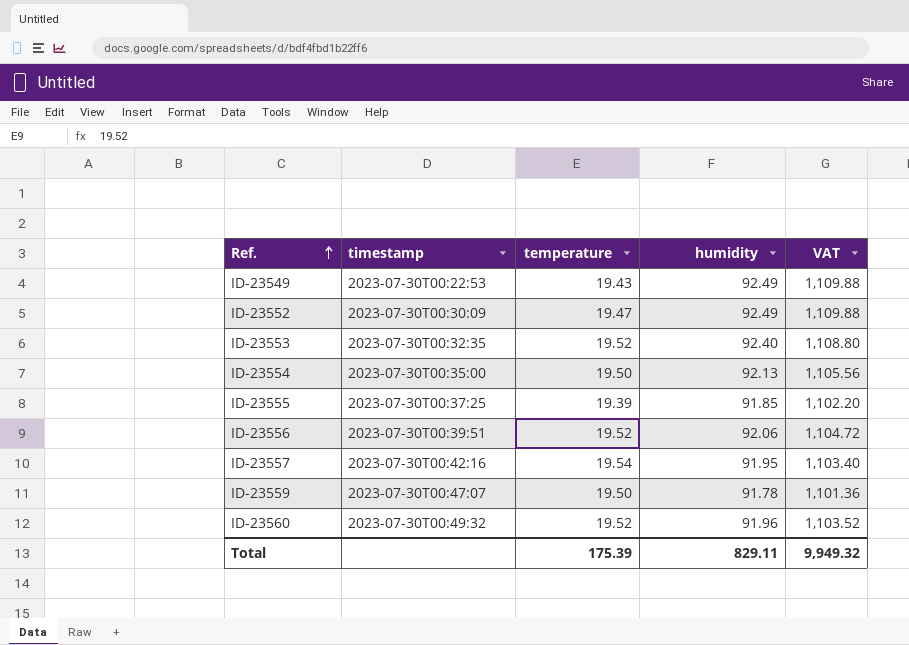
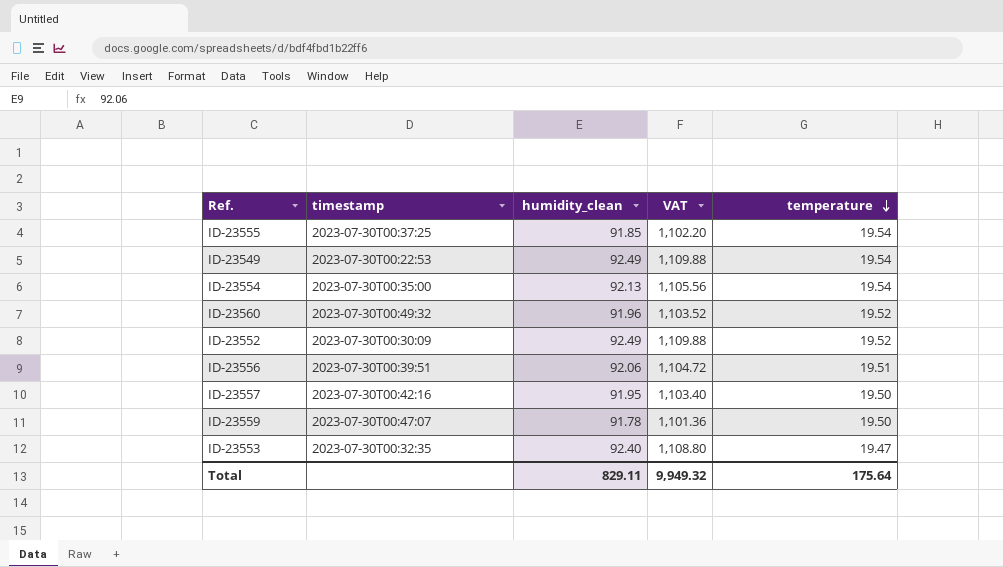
row order: Ref. ascending -> temperature descending
column name: humidity -> humidity_clean
column temperature | position: 3 -> 5
ID-23555 | temperature: 19.39 -> 19.54
ID-23549 | temperature: 19.43 -> 19.54
ID-23554 | temperature: 19.50 -> 19.54
ID-23552 | temperature: 19.47 -> 19.52
ID-23556 | temperature: 19.52 -> 19.51
ID-23557 | temperature: 19.54 -> 19.50
ID-23553 | temperature: 19.52 -> 19.47
Total | temperature: 175.39 -> 175.64

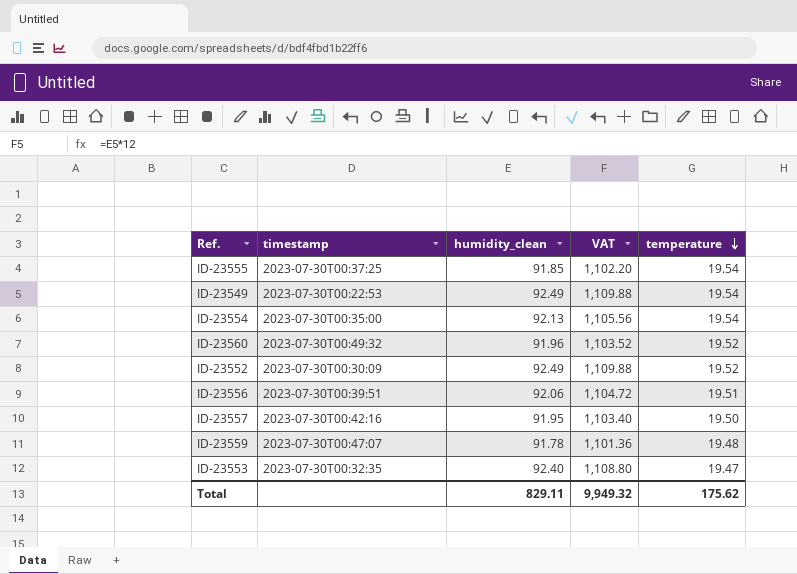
ID-23559 | temperature: 19.50 -> 19.48
Total | temperature: 175.64 -> 175.62

